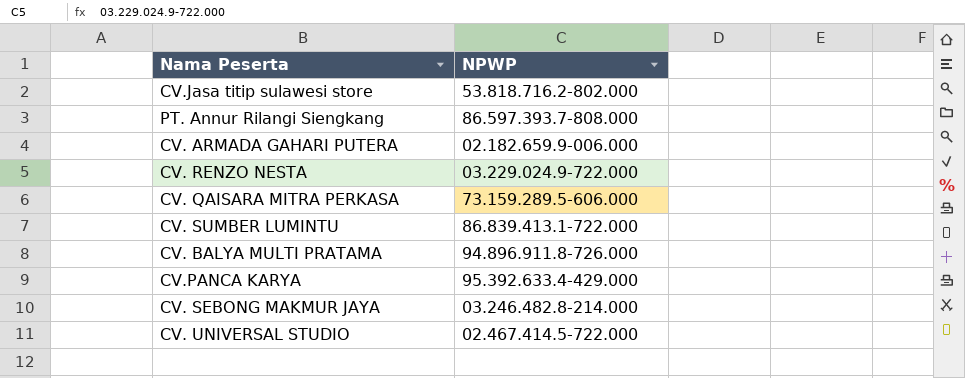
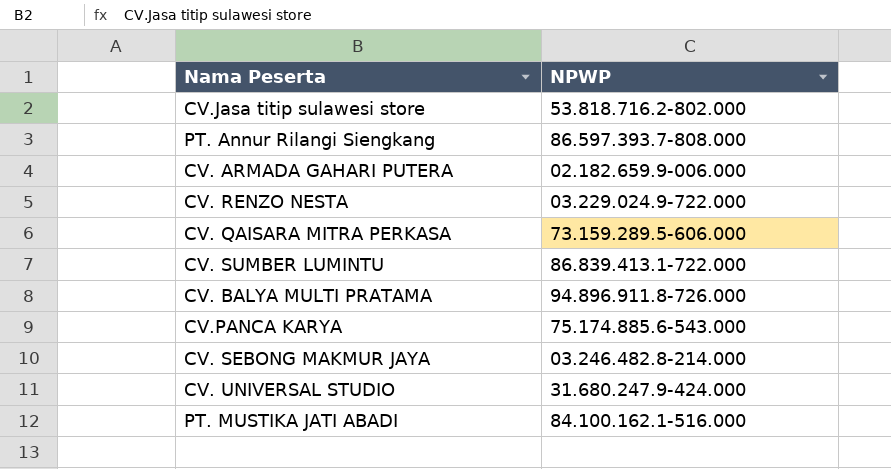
CV.PANCA KARYA | NPWP: 95.392.633.4-429.000 -> 75.174.885.6-543.000
CV. UNIVERSAL STUDIO | NPWP: 02.467.414.5-722.000 -> 31.680.247.9-424.000
row PT. MUSTIKA JATI ABADI: none -> 84.100.162.1-516.000

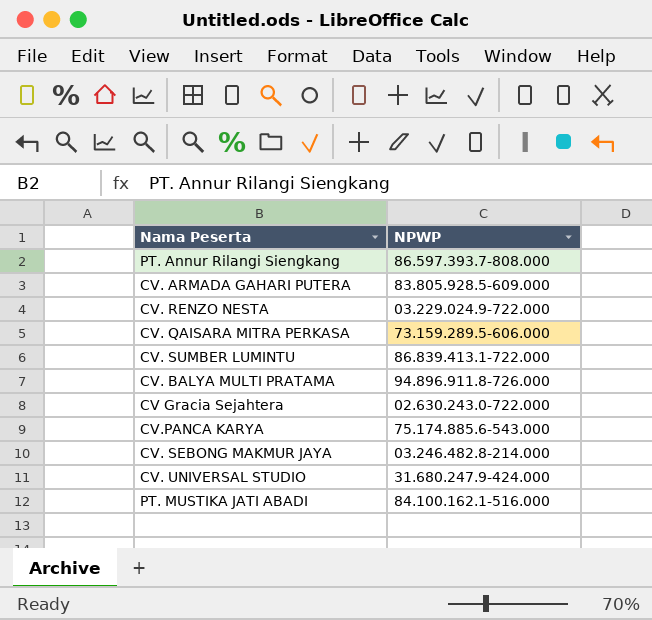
row CV.Jasa titip sulawesi store: 53.818.716.2-802.000 -> none
CV. ARMADA GAHARI PUTERA | NPWP: 02.182.659.9-006.000 -> 83.805.928.5-609.000
row CV Gracia Sejahtera: none -> 02.630.243.0-722.000

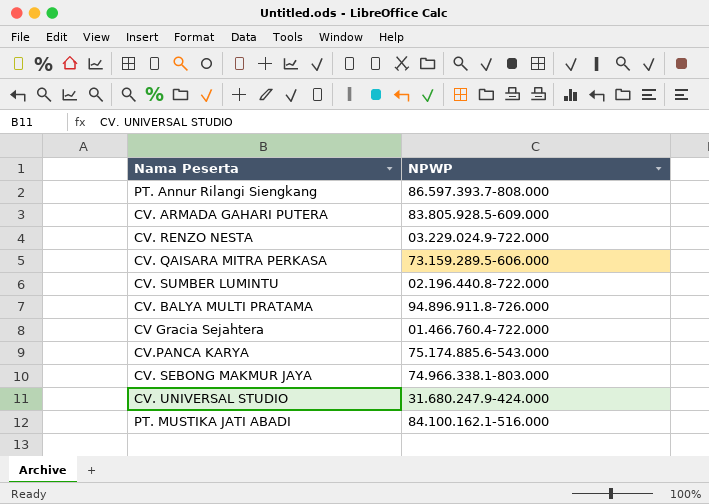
CV. SUMBER LUMINTU | NPWP: 86.839.413.1-722.000 -> 02.196.440.8-722.000
CV Gracia Sejahtera | NPWP: 02.630.243.0-722.000 -> 01.466.760.4-722.000
CV. SEBONG MAKMUR JAYA | NPWP: 03.246.482.8-214.000 -> 74.966.338.1-803.000

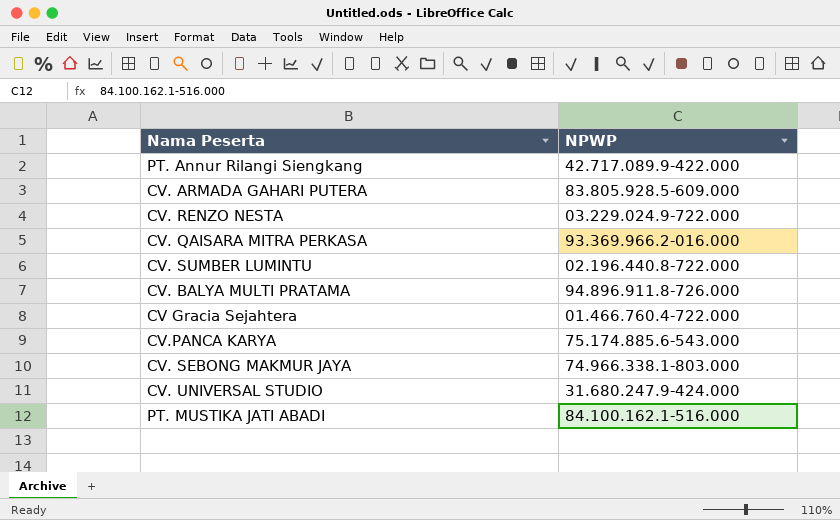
PT. Annur Rilangi Siengkang | NPWP: 86.597.393.7-808.000 -> 42.717.089.9-422.000
CV. QAISARA MITRA PERKASA | NPWP: 73.159.289.5-606.000 -> 93.369.966.2-016.000

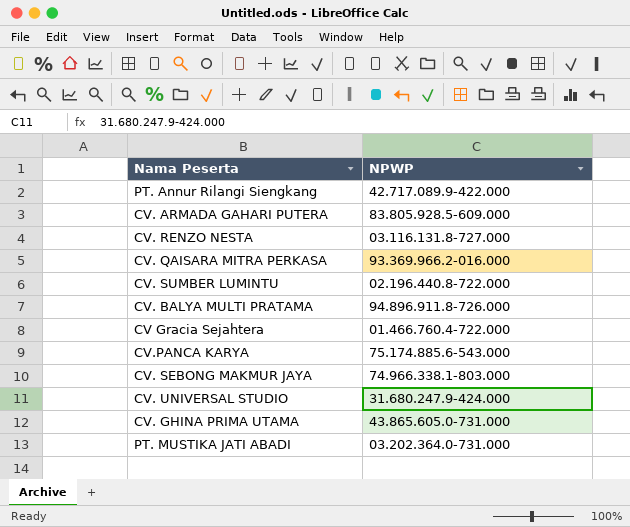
CV. RENZO NESTA | NPWP: 03.229.024.9-722.000 -> 03.116.131.8-727.000
row CV. GHINA PRIMA UTAMA: none -> 43.865.605.0-731.000
PT. MUSTIKA JATI ABADI | NPWP: 84.100.162.1-516.000 -> 03.202.364.0-731.000

